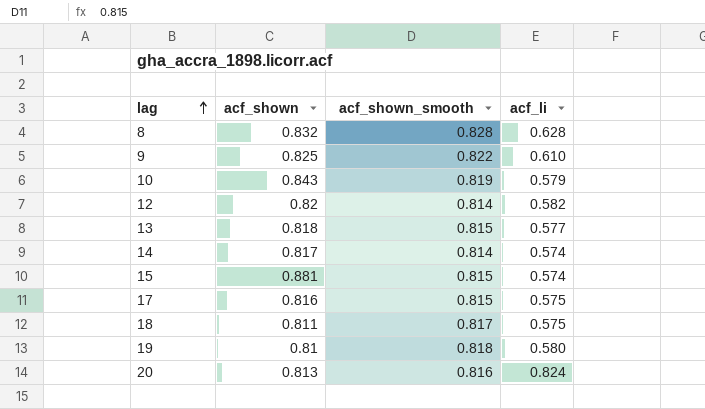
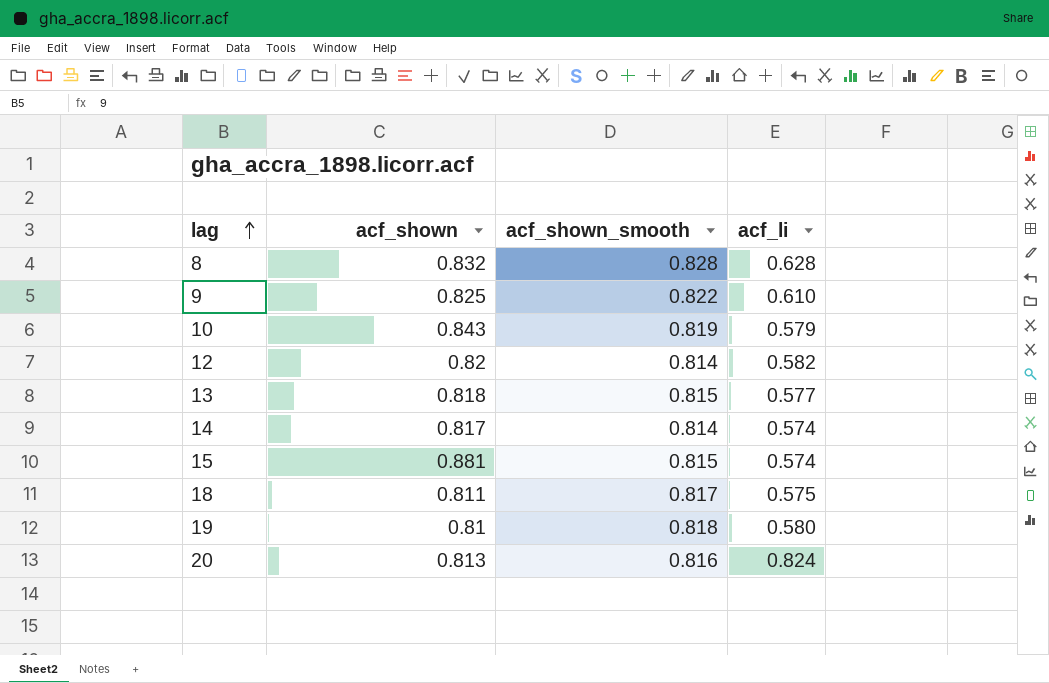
row 17: 0.816 | 0.815 | 0.575 -> none

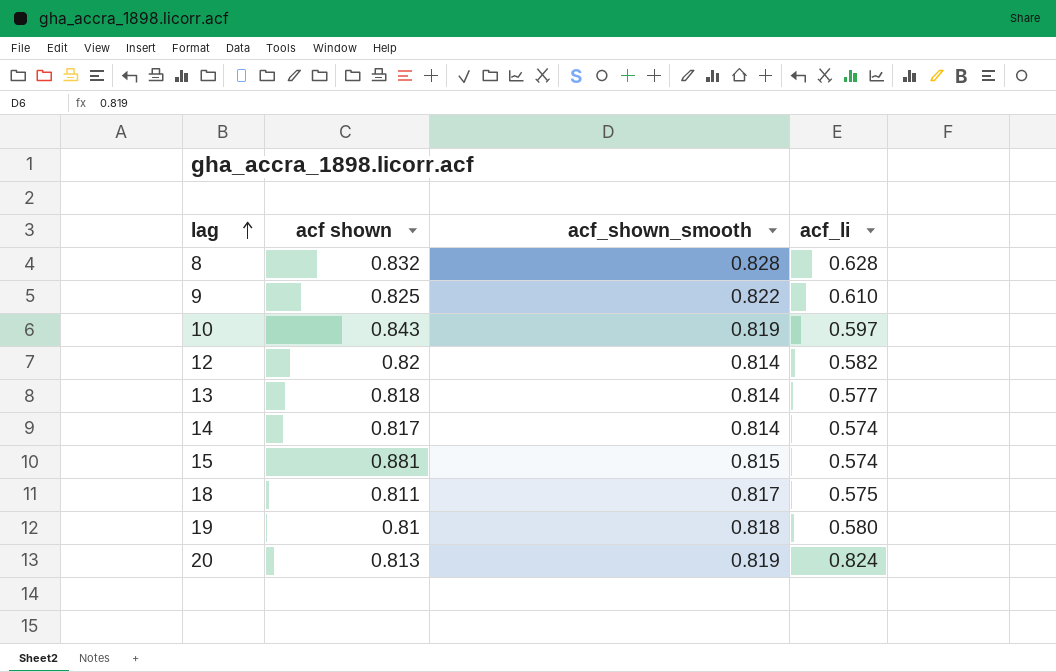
column name: acf_shown -> acf shown
10 | acf_li: 0.579 -> 0.597
13 | acf_shown_smooth: 0.815 -> 0.814
20 | acf_shown_smooth: 0.816 -> 0.819

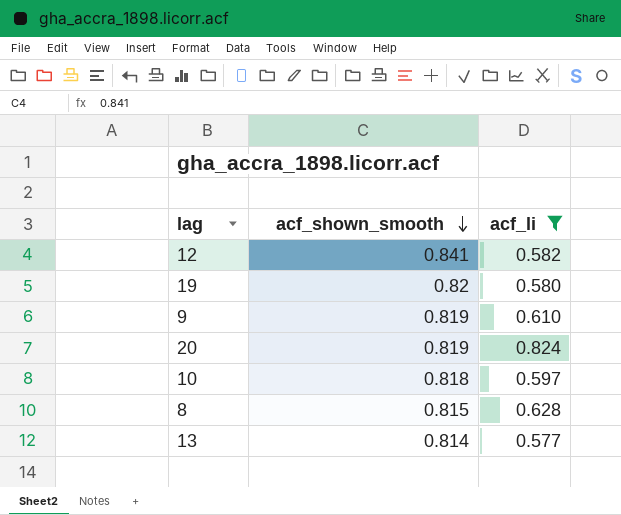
filter: none -> acf_li >= 0.577
row order: lag ascending -> acf_shown_smooth descending
column acf shown | position: 2 -> none
12 | acf_shown_smooth: 0.814 -> 0.841
19 | acf_shown_smooth: 0.818 -> 0.82
9 | acf_shown_smooth: 0.822 -> 0.819
10 | acf_shown_smooth: 0.819 -> 0.818
8 | acf_shown_smooth: 0.828 -> 0.815

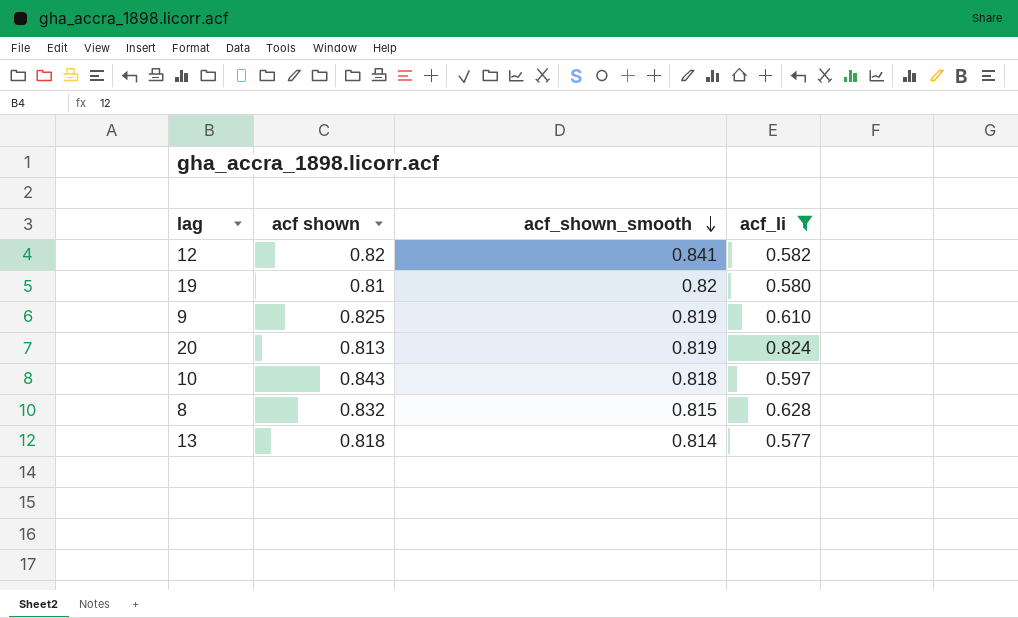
column acf shown | position: none -> 2

